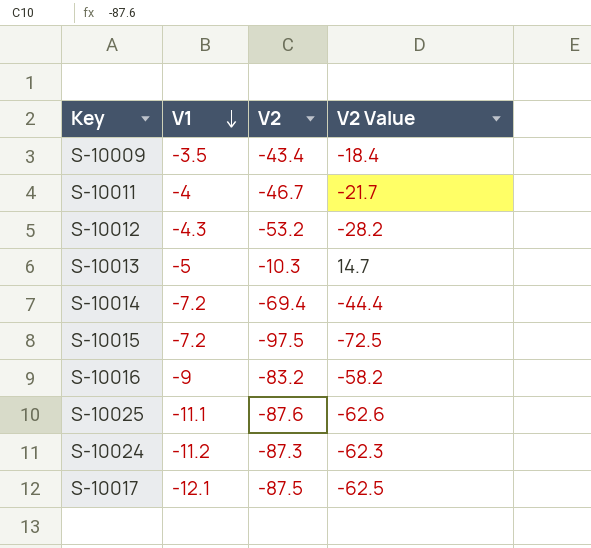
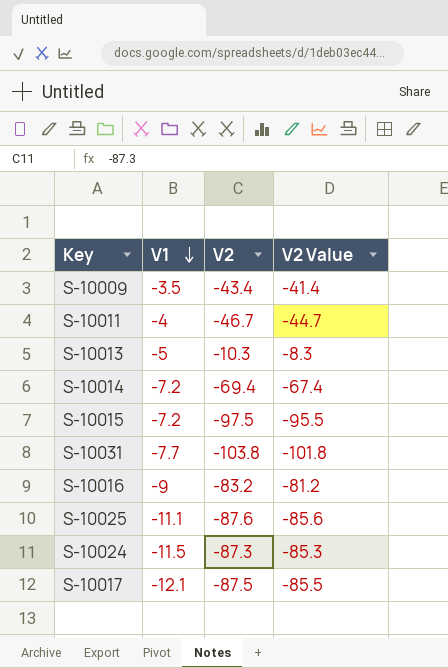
column V2 Value | formula: [V2] + 25 -> [V2] + 2
row S-10012: -4.3 | -53.2 | -28.2 -> none
row S-10031: none -> -7.7 | -103.8 | -101.8
S-10024 | V1: -11.2 -> -11.5

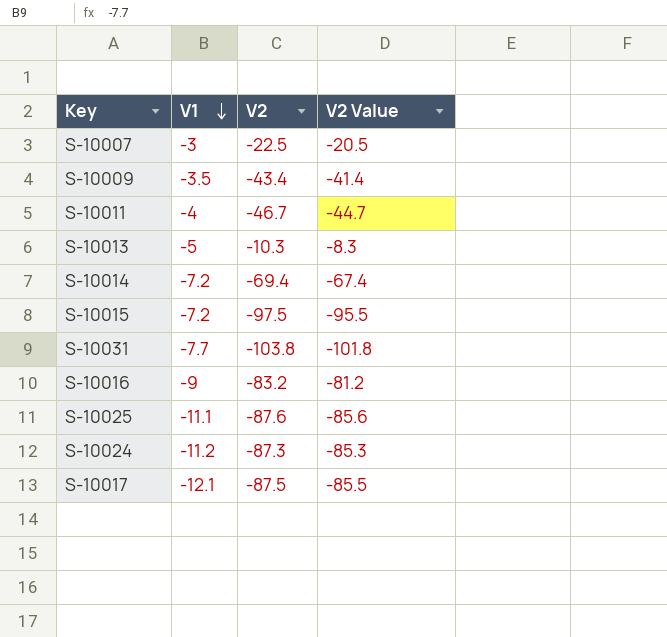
row S-10007: none -> -3 | -22.5 | -20.5
S-10024 | V1: -11.5 -> -11.2

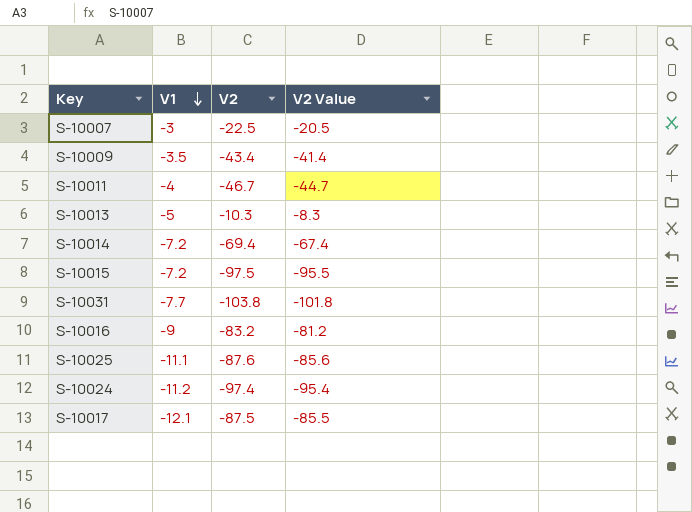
S-10024 | V2: -87.3 -> -97.4
S-10024 | V2 Value: -85.3 -> -95.4

